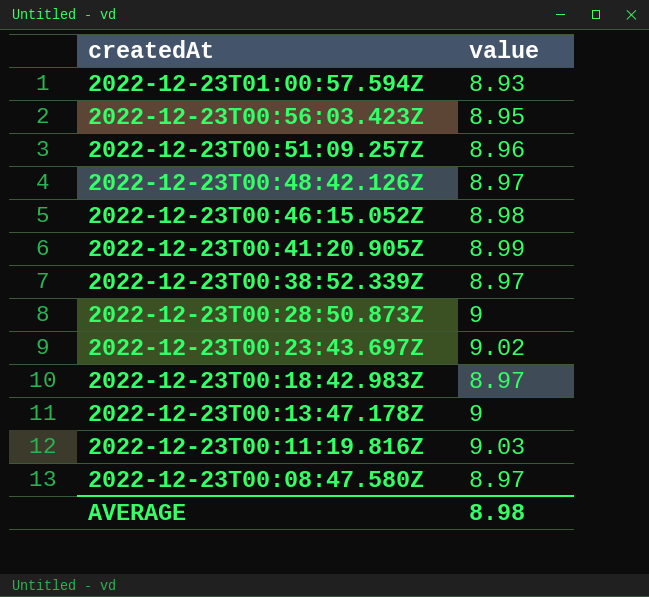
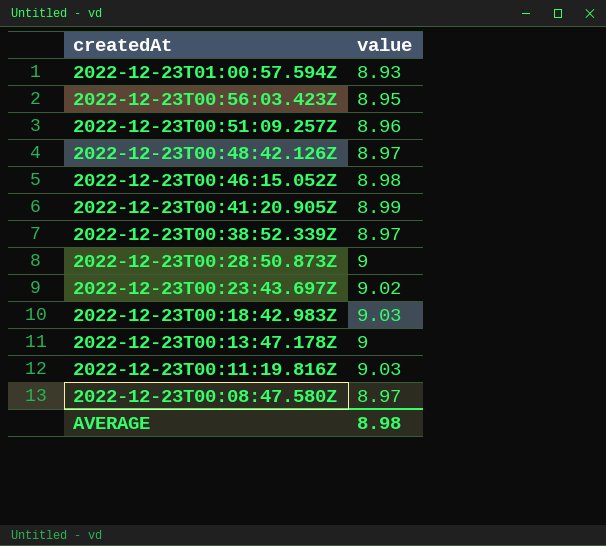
2022-12-23T00:18:42.983Z | value: 8.97 -> 9.03

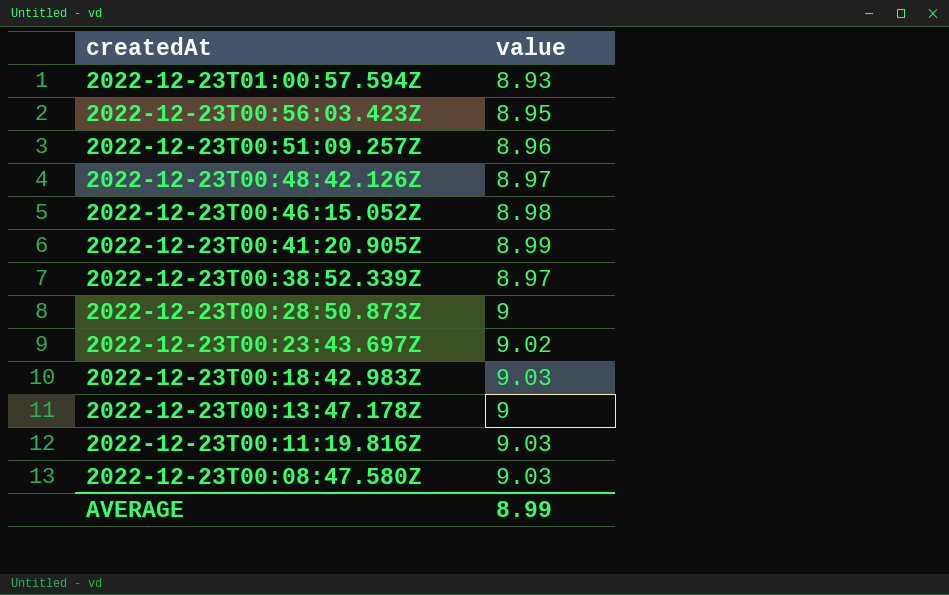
2022-12-23T00:08:47.580Z | value: 8.97 -> 9.03
AVERAGE | value: 8.98 -> 8.99

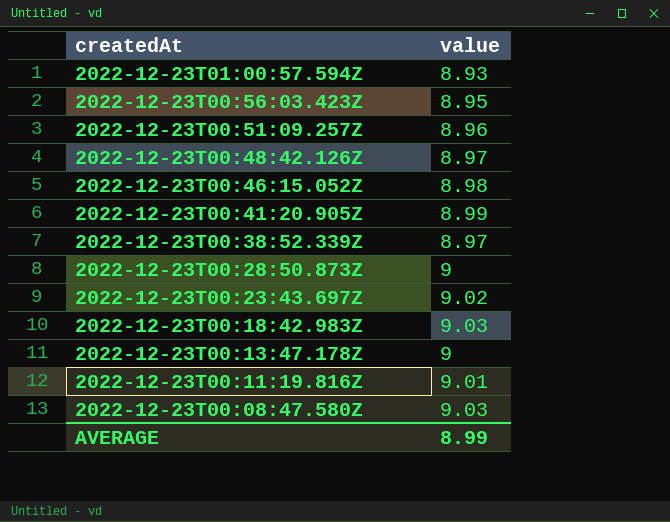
2022-12-23T00:11:19.816Z | value: 9.03 -> 9.01

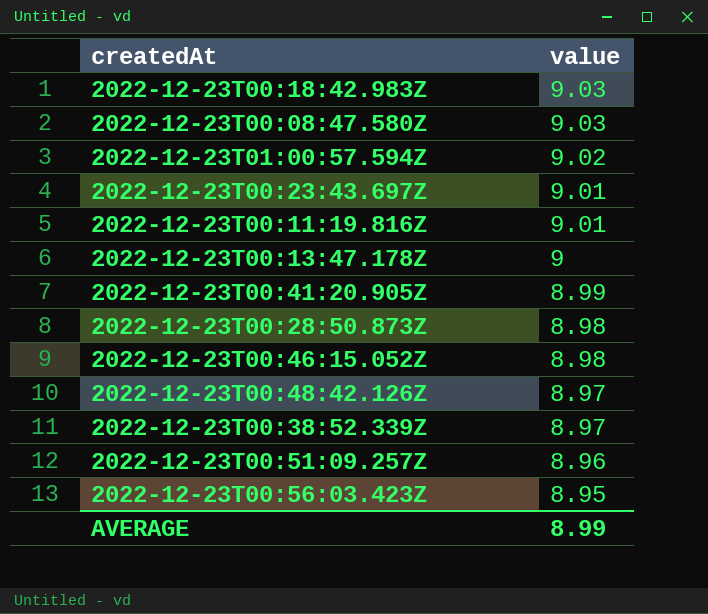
row order: createdAt descending -> value descending
2022-12-23T01:00:57.594Z | value: 8.93 -> 9.02
2022-12-23T00:23:43.697Z | value: 9.02 -> 9.01
2022-12-23T00:28:50.873Z | value: 9 -> 8.98

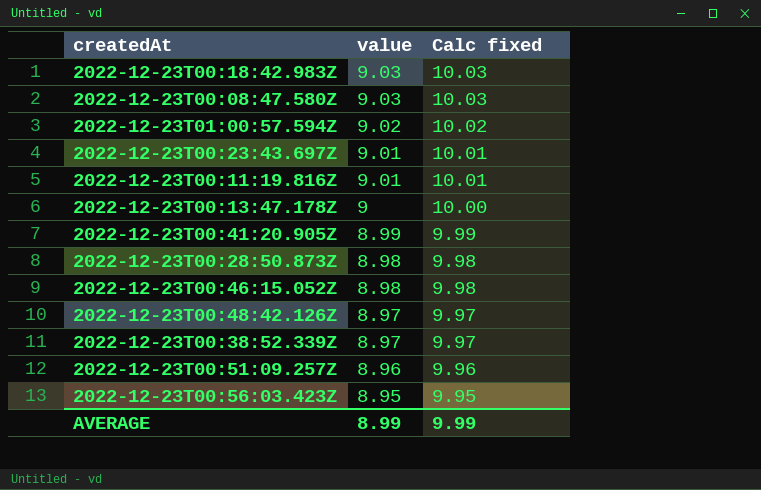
column Calc fixed | formula: none -> [value] + 1

